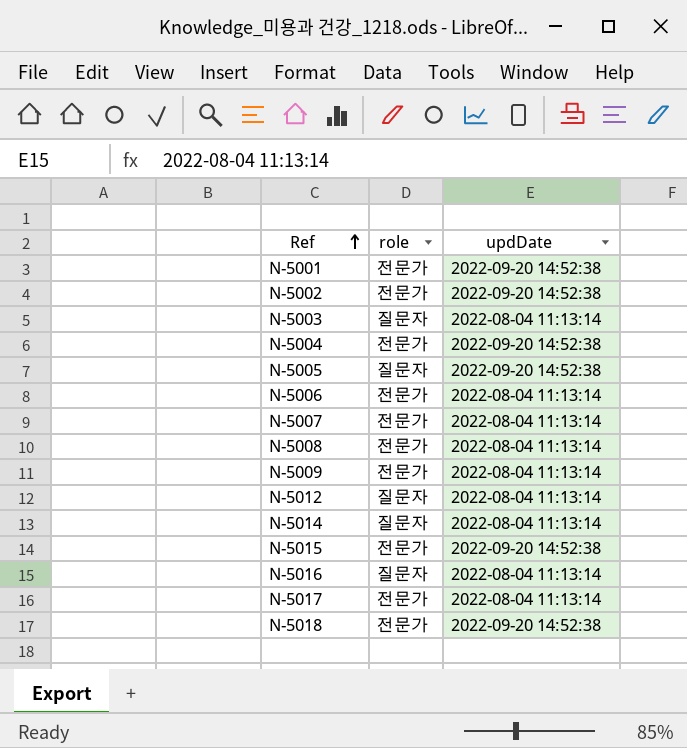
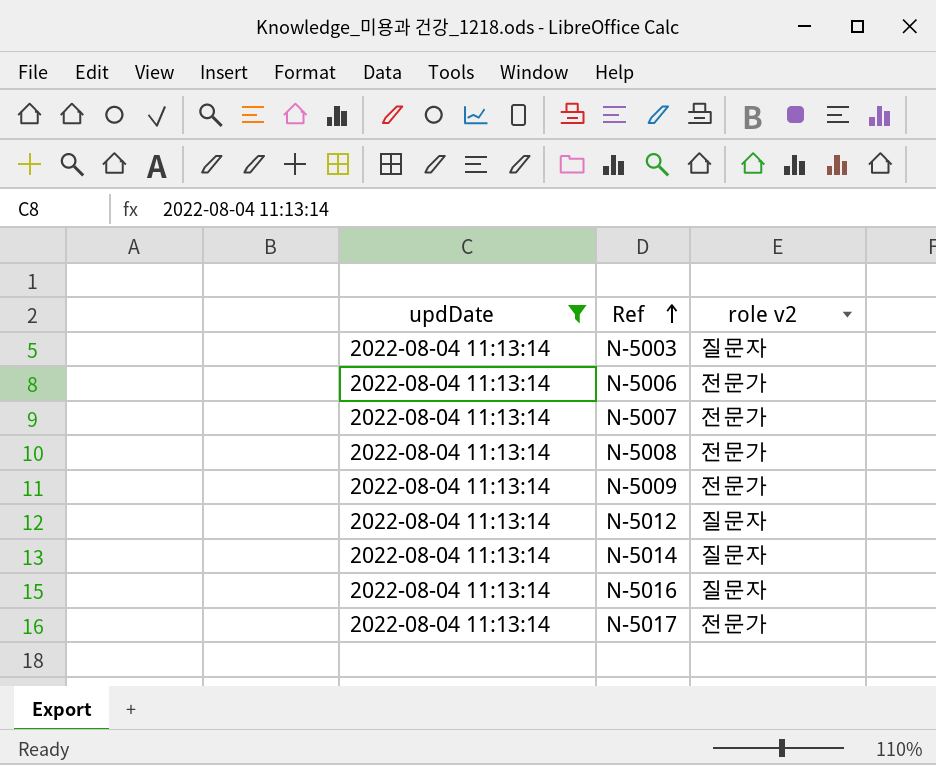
filter: none -> updDate = 2022-08-04 11:13:14
column updDate | position: 3 -> 1
column name: role -> role v2

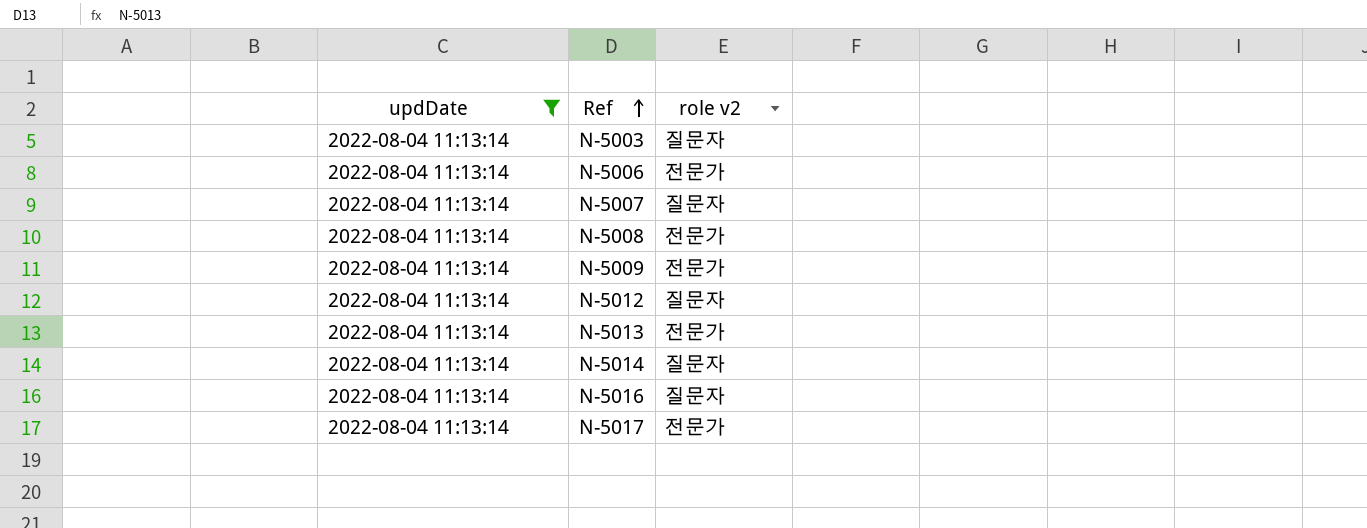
N-5007 | role v2: 전문가 -> 질문자
row N-5013: none -> 2022-08-04 11:13:14 | 전문가

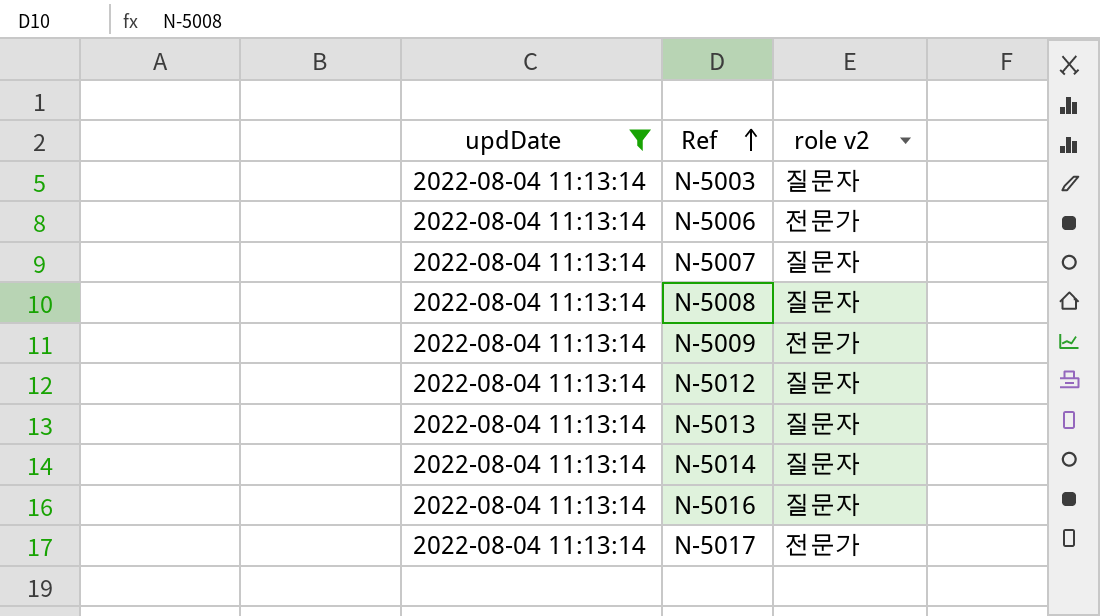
N-5008 | role v2: 전문가 -> 질문자
N-5013 | role v2: 전문가 -> 질문자

